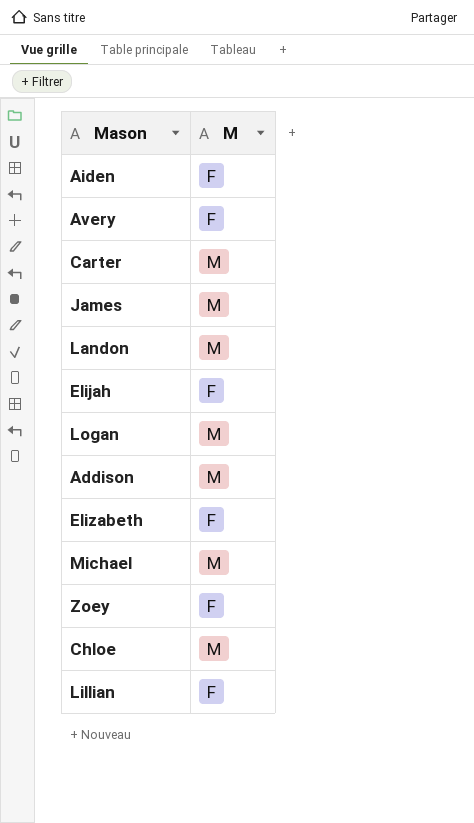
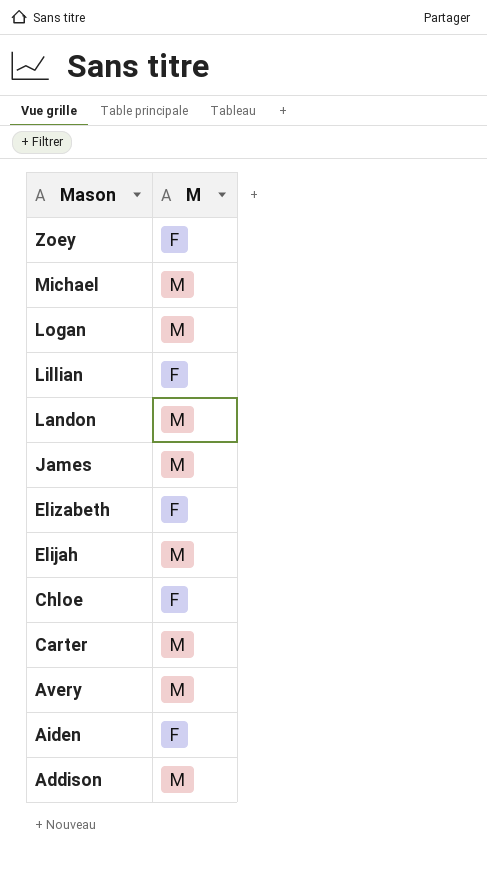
row order: none -> Mason descending
Elijah | M: F -> M
Chloe | M: M -> F
Avery | M: F -> M

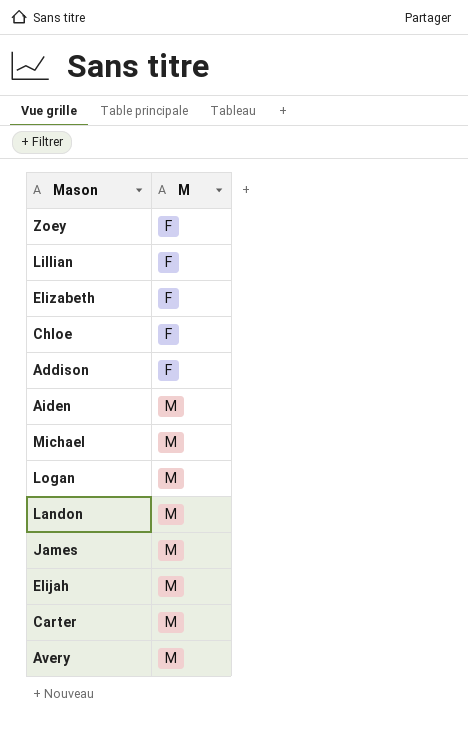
row order: Mason descending -> M ascending
Addison | M: M -> F
Aiden | M: F -> M

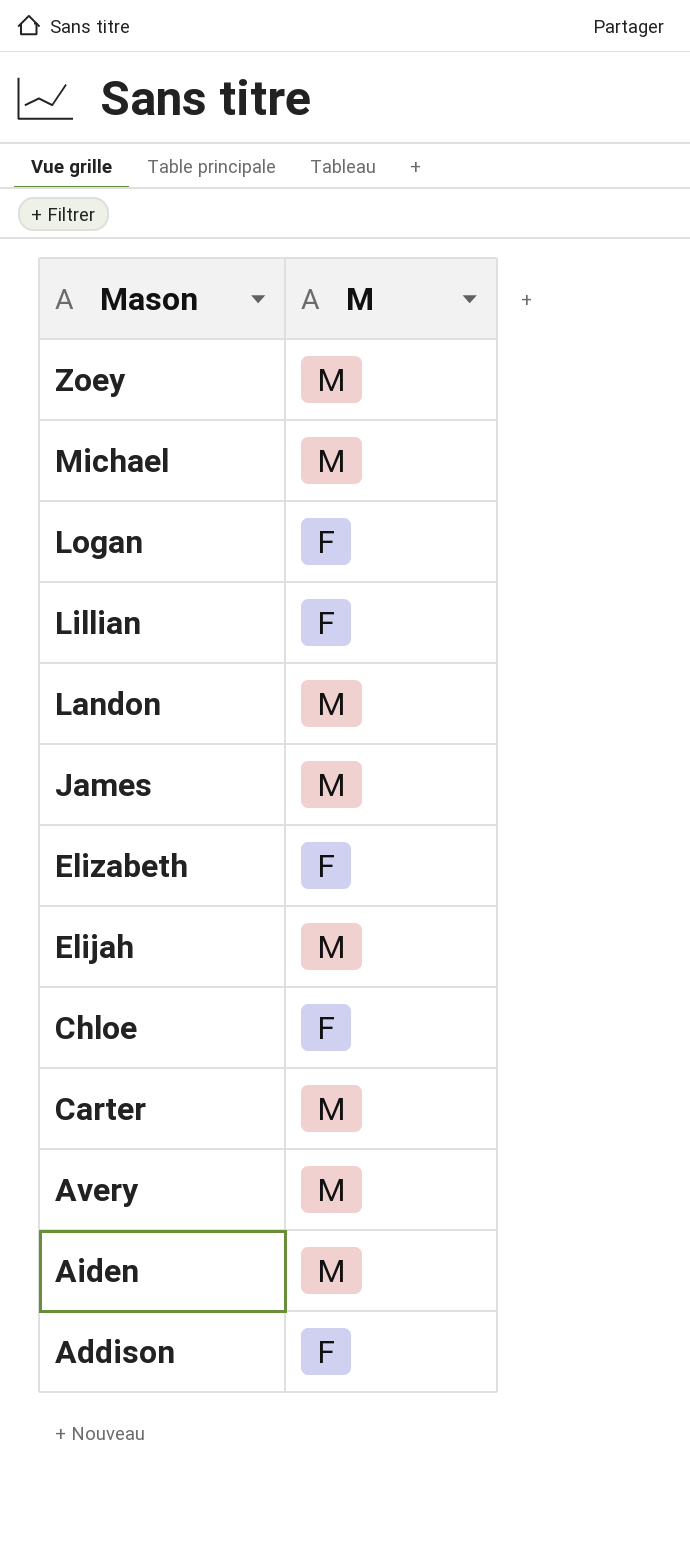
row order: M ascending -> Mason descending
Zoey | M: F -> M
Logan | M: M -> F

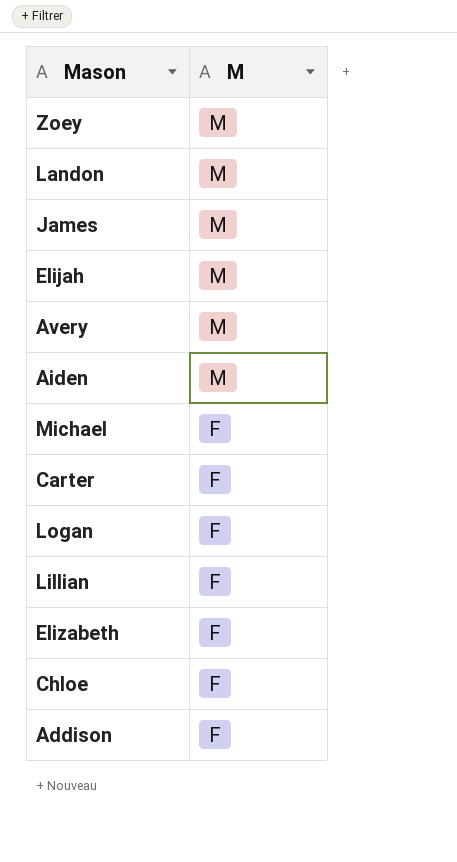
row order: Mason descending -> M descending
Michael | M: M -> F
Carter | M: M -> F

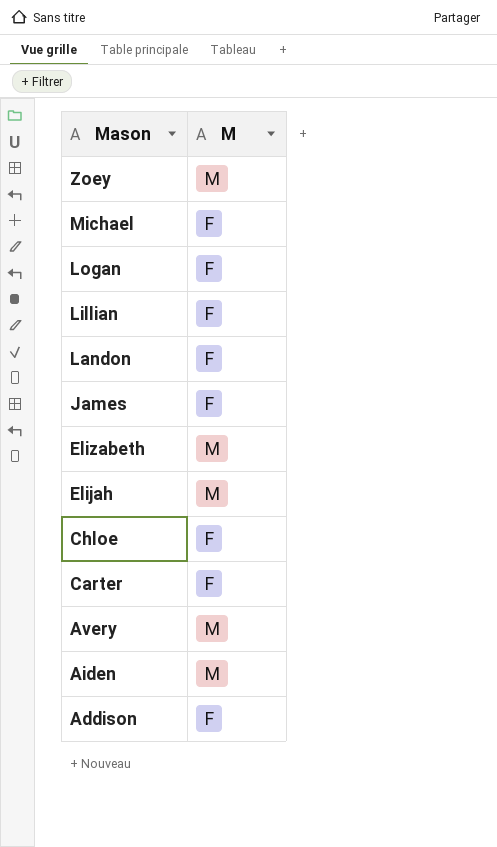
row order: M descending -> Mason descending
Landon | M: M -> F
James | M: M -> F
Elizabeth | M: F -> M

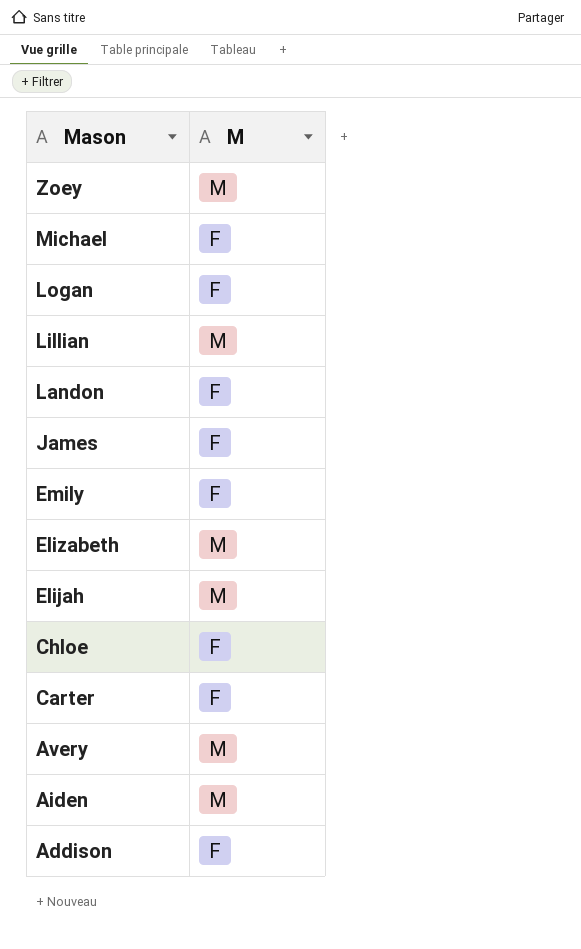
Lillian | M: F -> M
row Emily: none -> F

